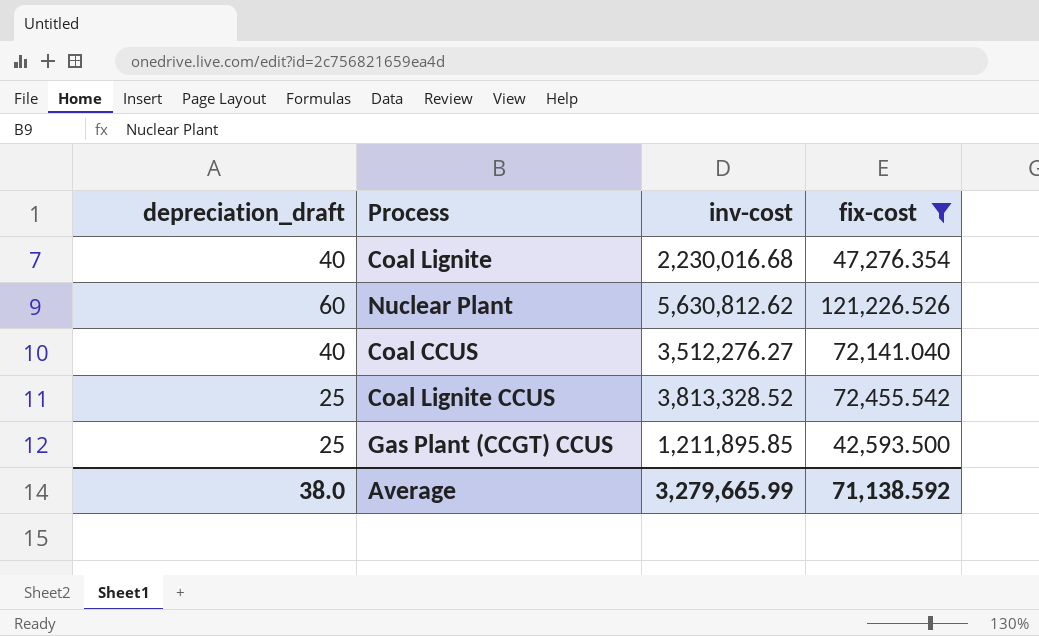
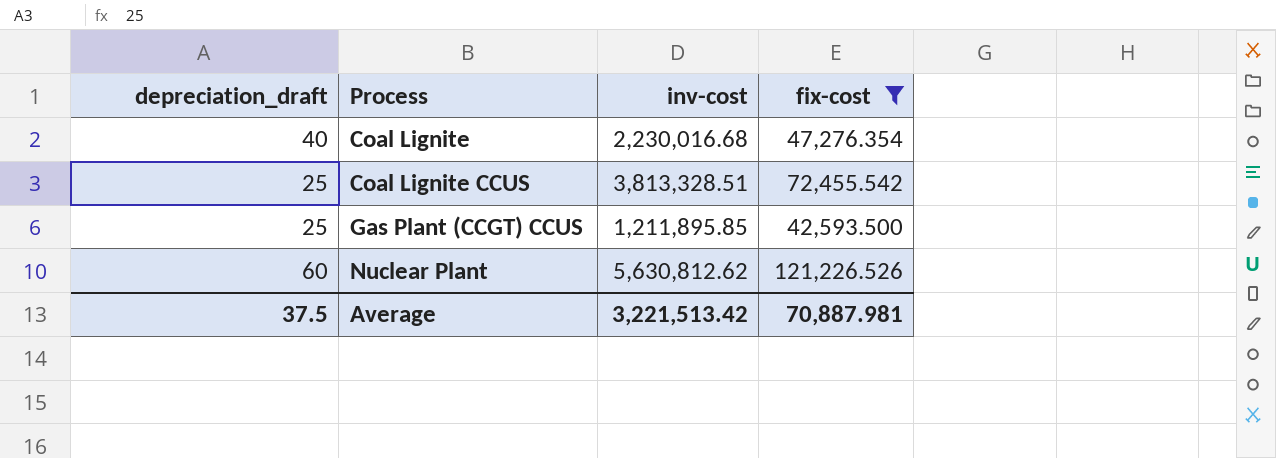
row order: none -> Process ascending
row Coal CCUS: 40 | 3,512,276.27 | 72,141.040 -> none
Coal Lignite CCUS | inv-cost: 3,813,328.52 -> 3,813,328.51
Average | depreciation_draft: 38.0 -> 37.5
Average | inv-cost: 3,279,665.99 -> 3,221,513.42
Average | fix-cost: 71,138.592 -> 70,887.981

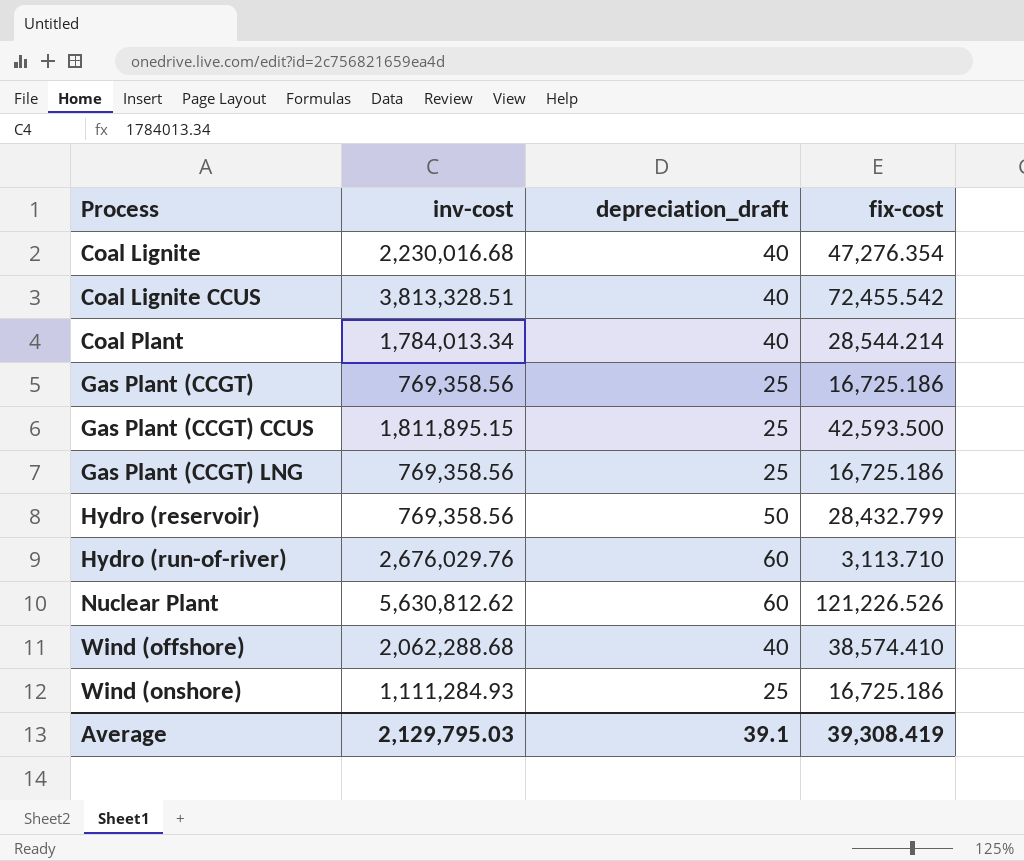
filter: fix-cost >= 42,593.500 -> none
column depreciation_draft | position: 1 -> 3
Coal Lignite CCUS | depreciation_draft: 25 -> 40
Gas Plant (CCGT) CCUS | inv-cost: 1,211,895.85 -> 1,811,895.15
Average | inv-cost: 3,221,513.42 -> 2,129,795.03
Average | depreciation_draft: 37.5 -> 39.1
Average | fix-cost: 70,887.981 -> 39,308.419

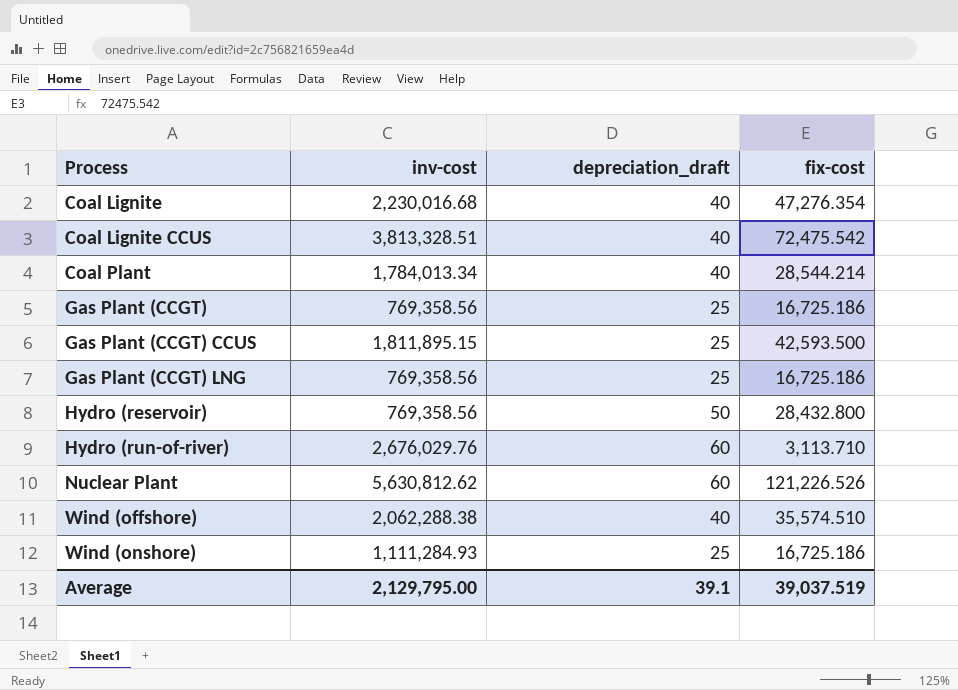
Coal Lignite CCUS | fix-cost: 72,455.542 -> 72,475.542
Hydro (reservoir) | fix-cost: 28,432.799 -> 28,432.800
Wind (offshore) | inv-cost: 2,062,288.68 -> 2,062,288.38
Wind (offshore) | fix-cost: 38,574.410 -> 35,574.510
Average | inv-cost: 2,129,795.03 -> 2,129,795.00
Average | fix-cost: 39,308.419 -> 39,037.519

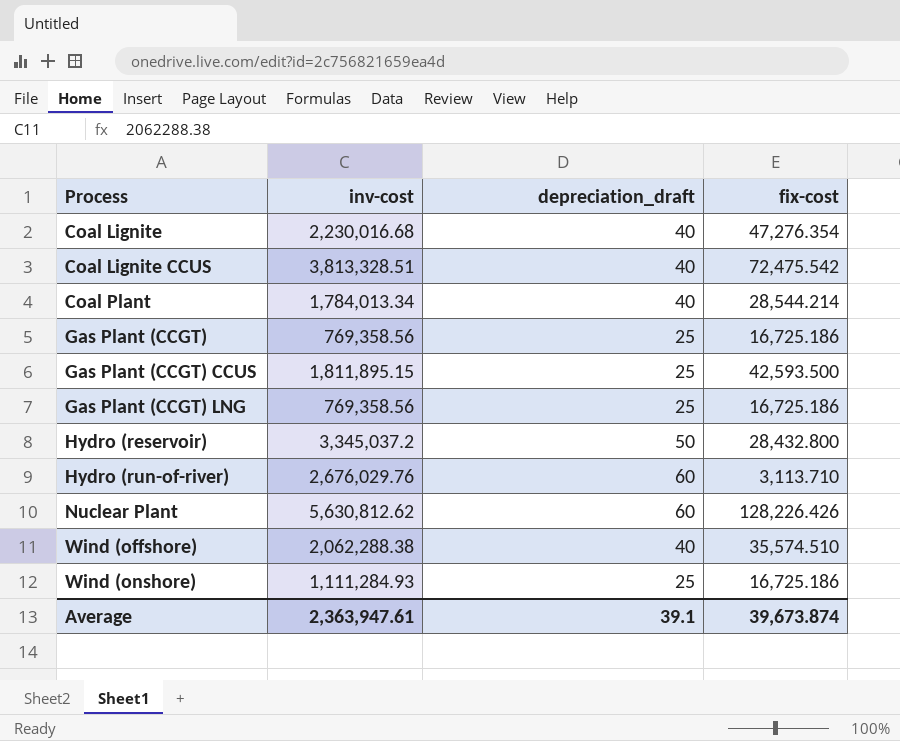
Hydro (reservoir) | inv-cost: 769,358.56 -> 3,345,037.2
Nuclear Plant | fix-cost: 121,226.526 -> 128,226.426
Average | inv-cost: 2,129,795.00 -> 2,363,947.61
Average | fix-cost: 39,037.519 -> 39,673.874

